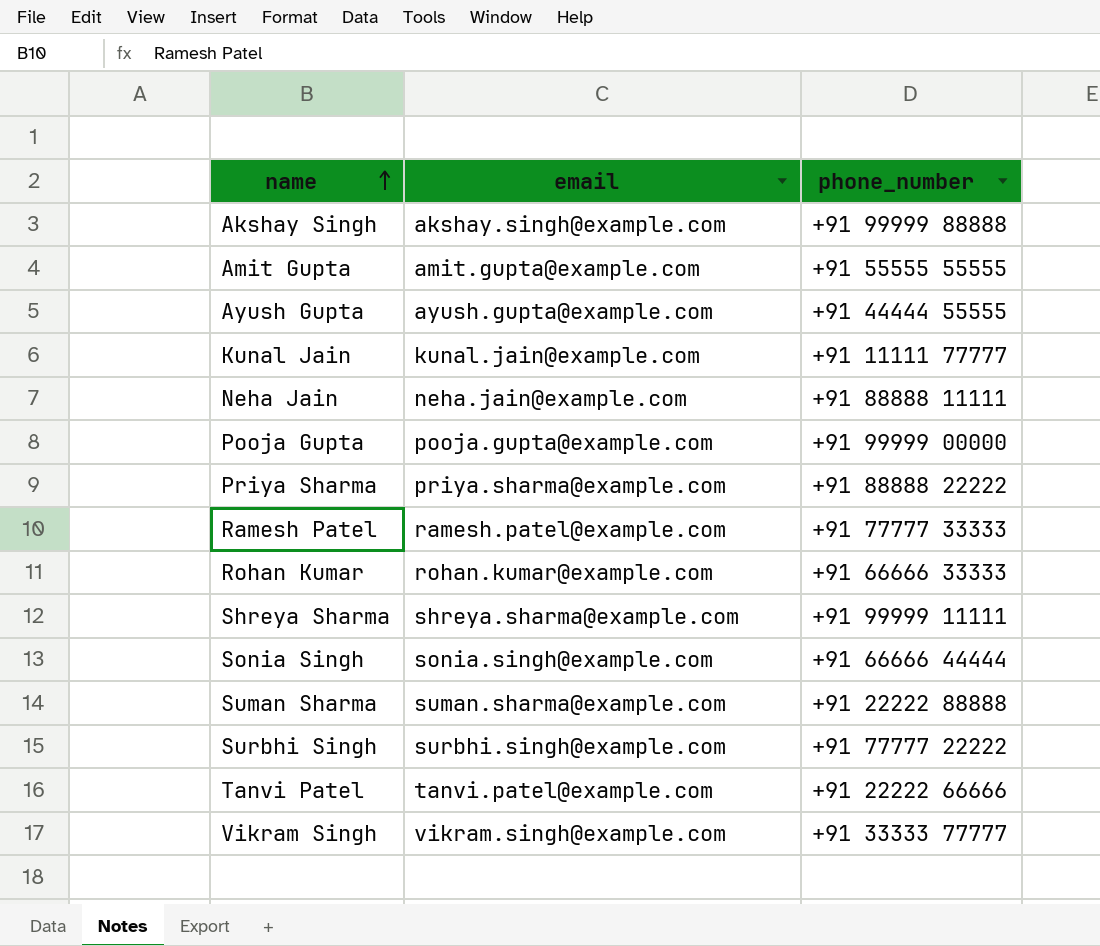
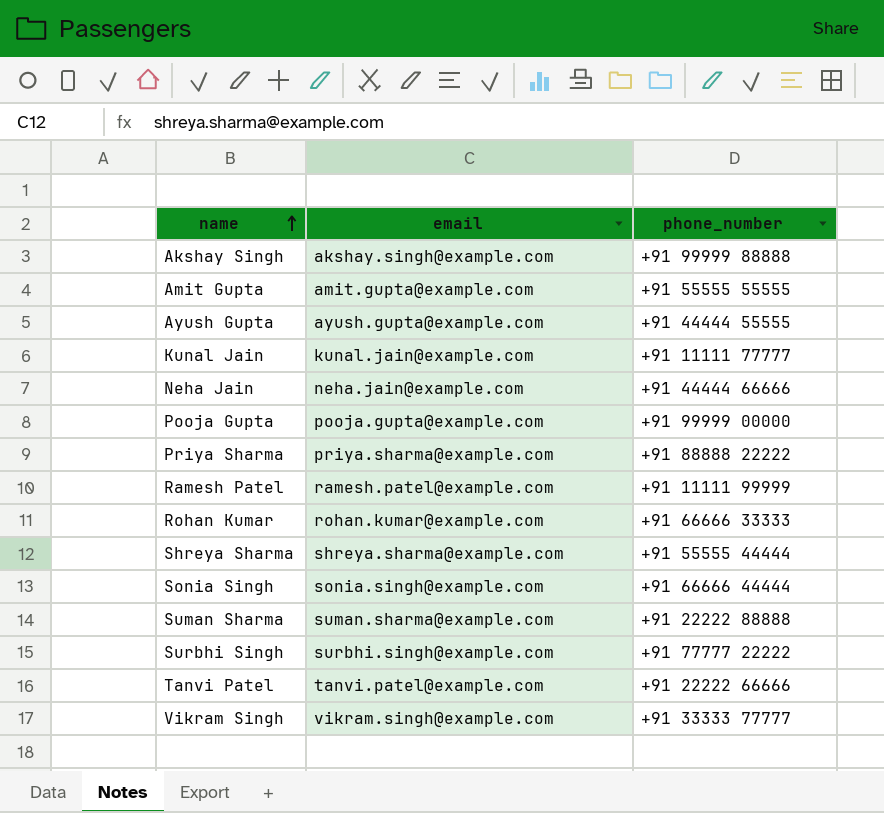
Neha Jain | phone_number: +91 88888 11111 -> +91 44444 66666
Ramesh Patel | phone_number: +91 77777 33333 -> +91 11111 99999
Shreya Sharma | phone_number: +91 99999 11111 -> +91 55555 44444

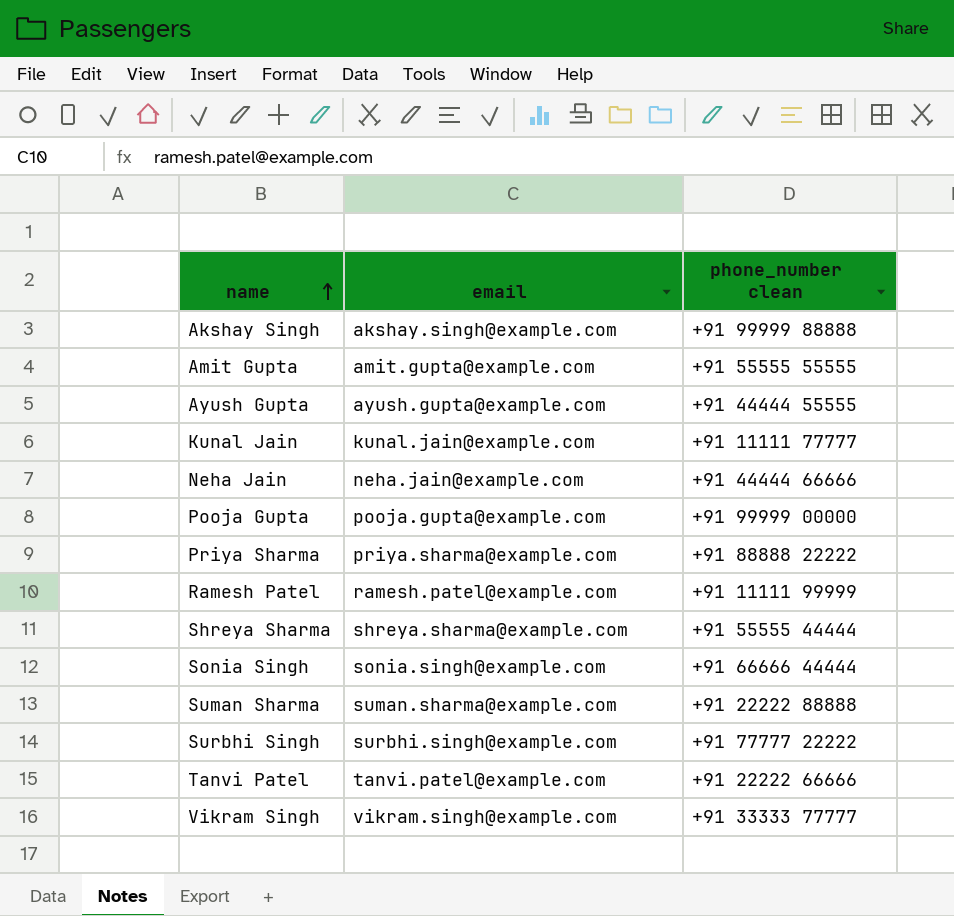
column name: phone_number -> phone_number clean
row Rohan Kumar: rohan.kumar@example.com | +91 66666 33333 -> none

